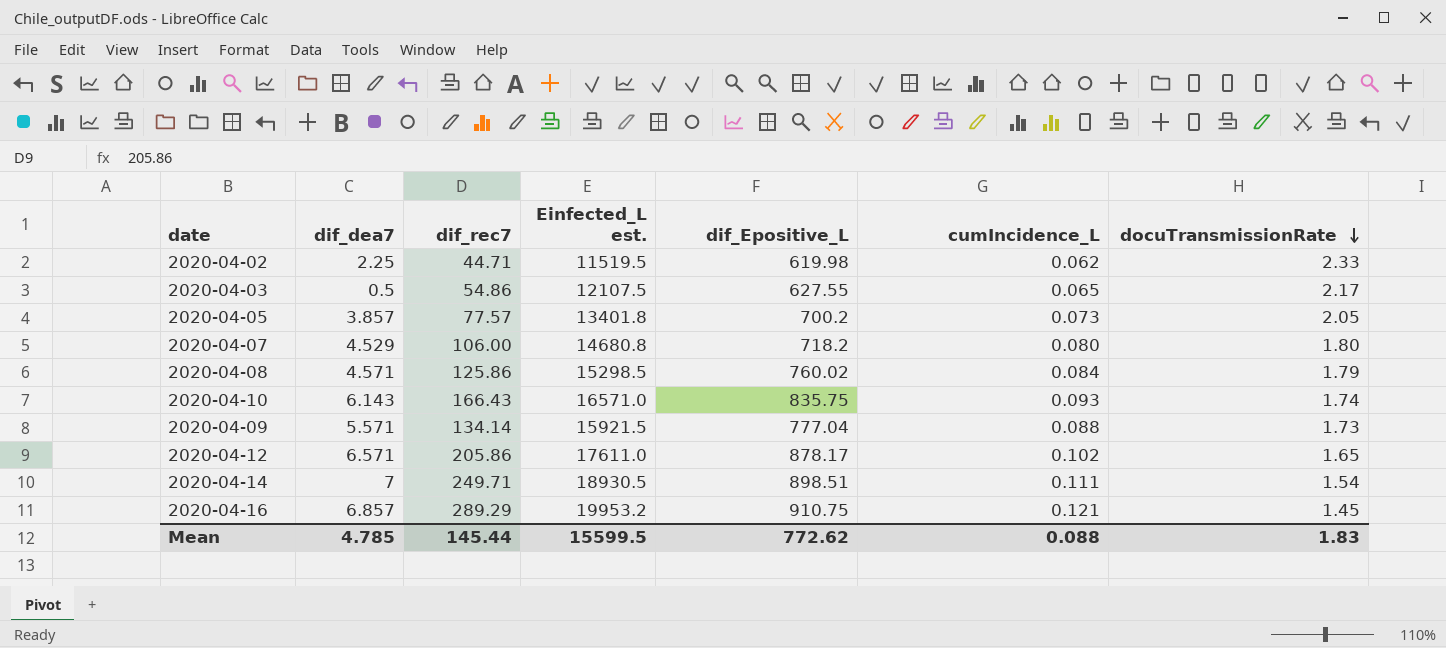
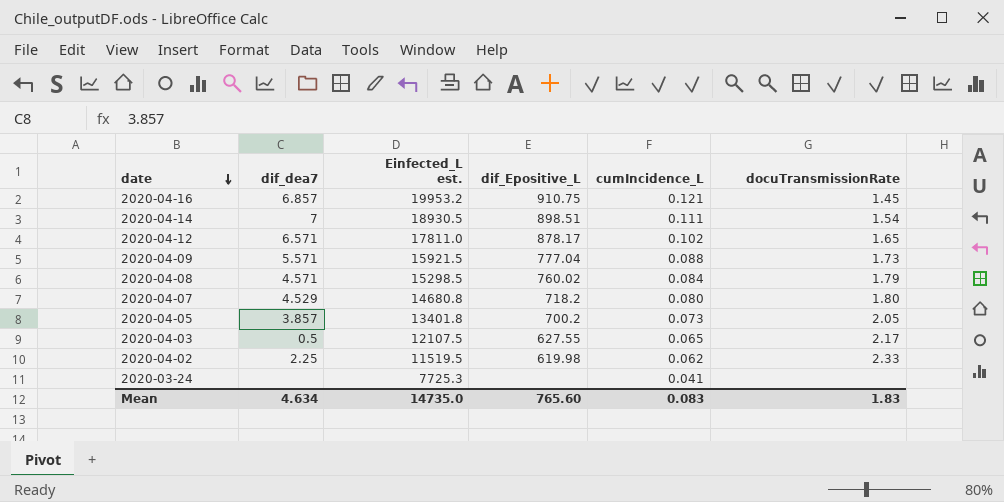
row order: docuTransmissionRate descending -> date descending
column dif_rec7 | position: 3 -> none
row 2020-04-10: 6.143 | 166.43 | 16571.0 | 835.75 | 0.093 | 1.74 -> none
2020-04-12 | Einfected_L est.: 17611.0 -> 17811.0
row 2020-03-24: none -> none | 7725.3 | none | 0.041 | none
Mean | dif_dea7: 4.785 -> 4.634
Mean | Einfected_L est.: 15599.5 -> 14735.0
Mean | dif_Epositive_L: 772.62 -> 765.60
Mean | cumIncidence_L: 0.088 -> 0.083

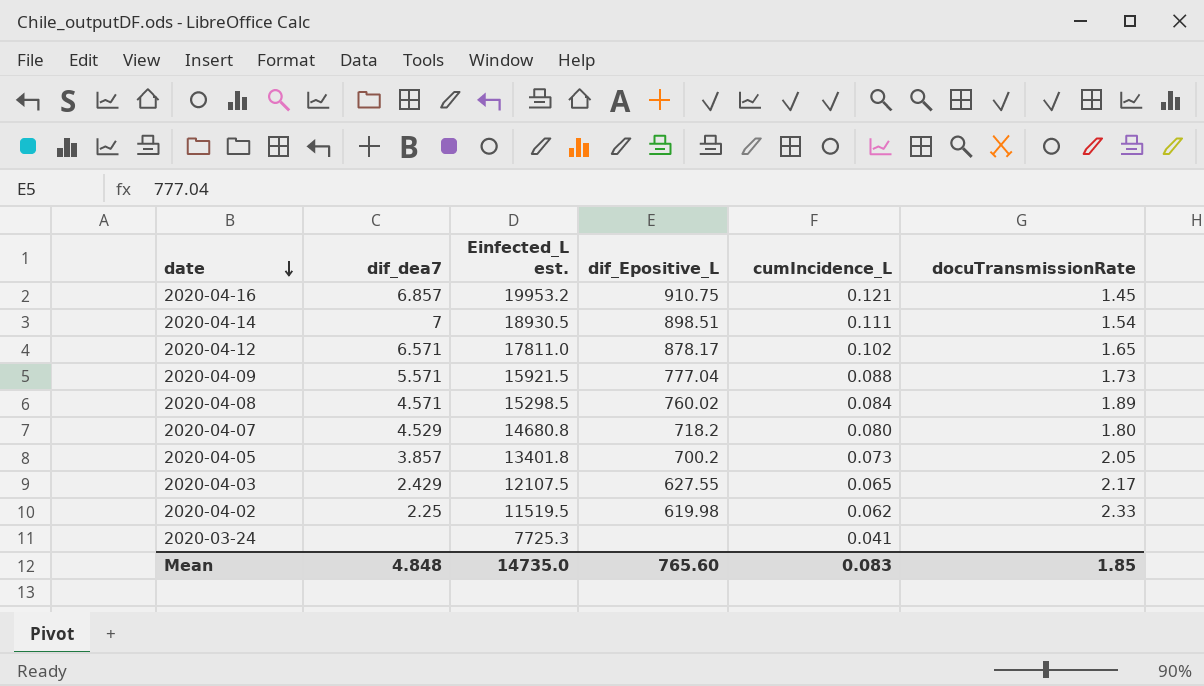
2020-04-08 | docuTransmissionRate: 1.79 -> 1.89
2020-04-03 | dif_dea7: 0.5 -> 2.429
Mean | dif_dea7: 4.634 -> 4.848
Mean | docuTransmissionRate: 1.83 -> 1.85

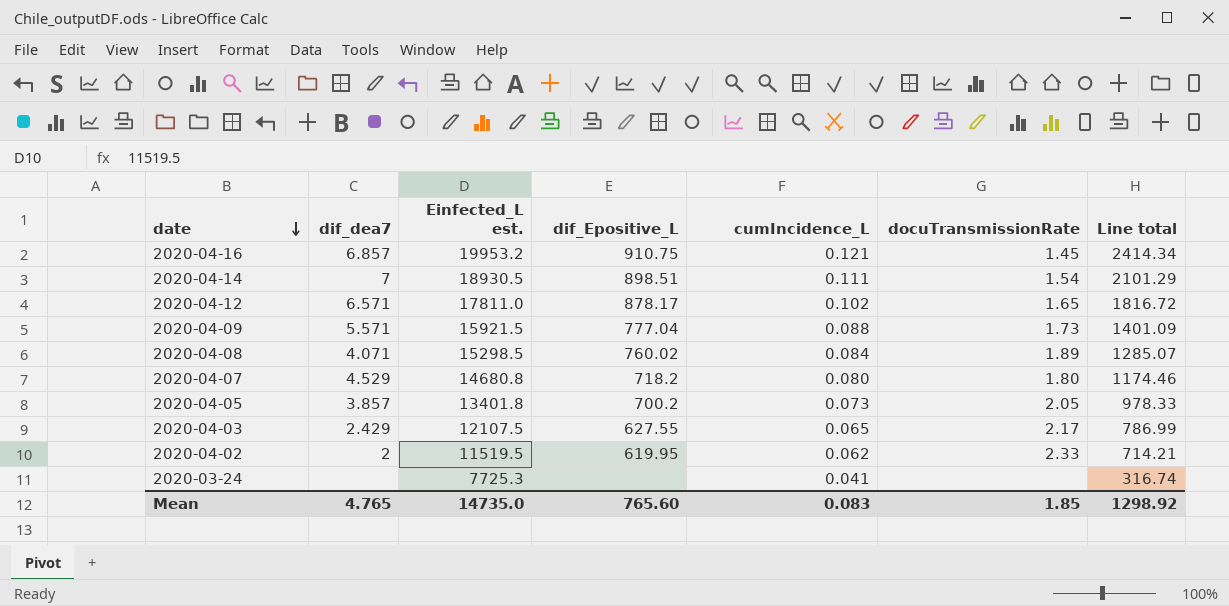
column Line total | formula: none -> [Einfected_L est.] * [cumIncidence_L]
2020-04-08 | dif_dea7: 4.571 -> 4.071
2020-04-02 | dif_dea7: 2.25 -> 2
2020-04-02 | dif_Epositive_L: 619.98 -> 619.95
Mean | dif_dea7: 4.848 -> 4.765

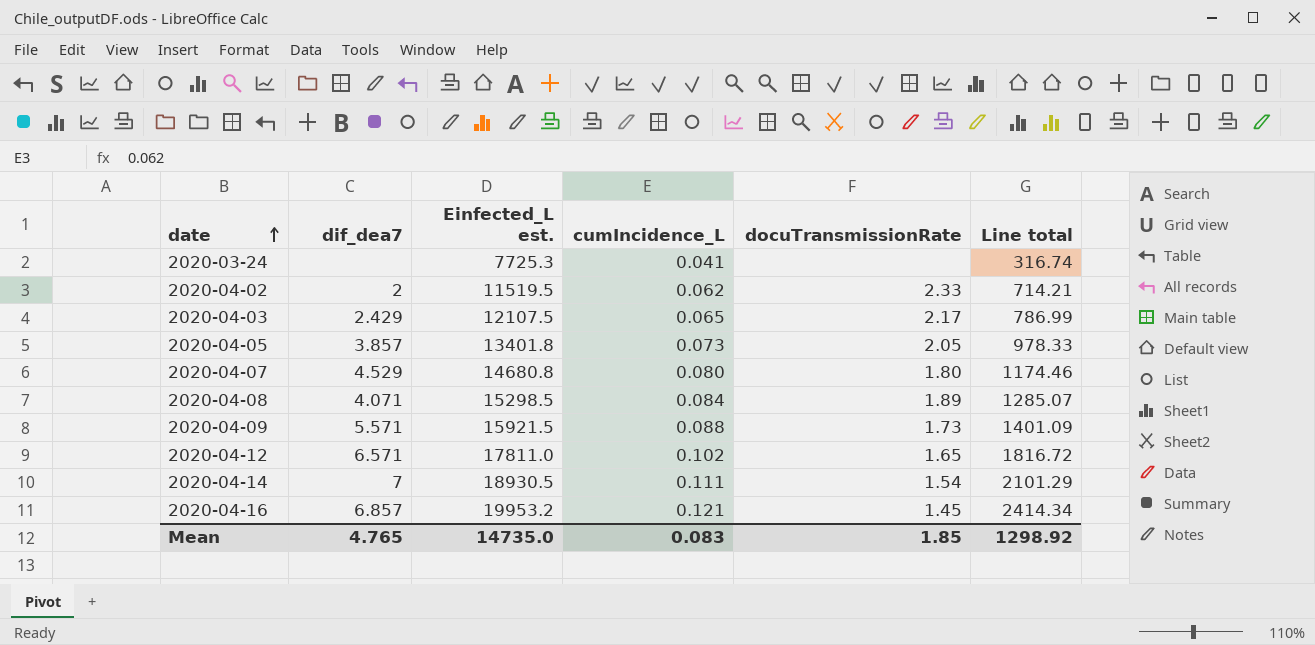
row order: date descending -> date ascending
column dif_Epositive_L | position: 4 -> none

